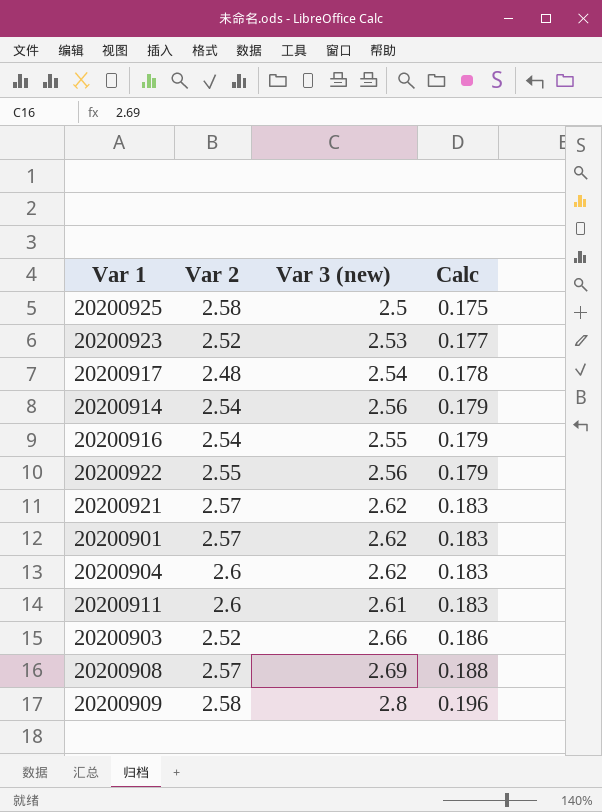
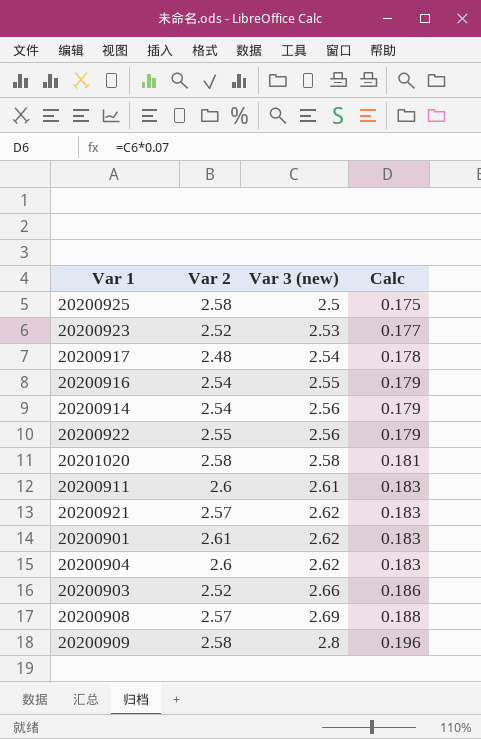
row order: Calc ascending -> Var 3 (new) ascending
row 20201020: none -> 2.58 | 2.58 | 0.181
20200901 | Var 2: 2.57 -> 2.61

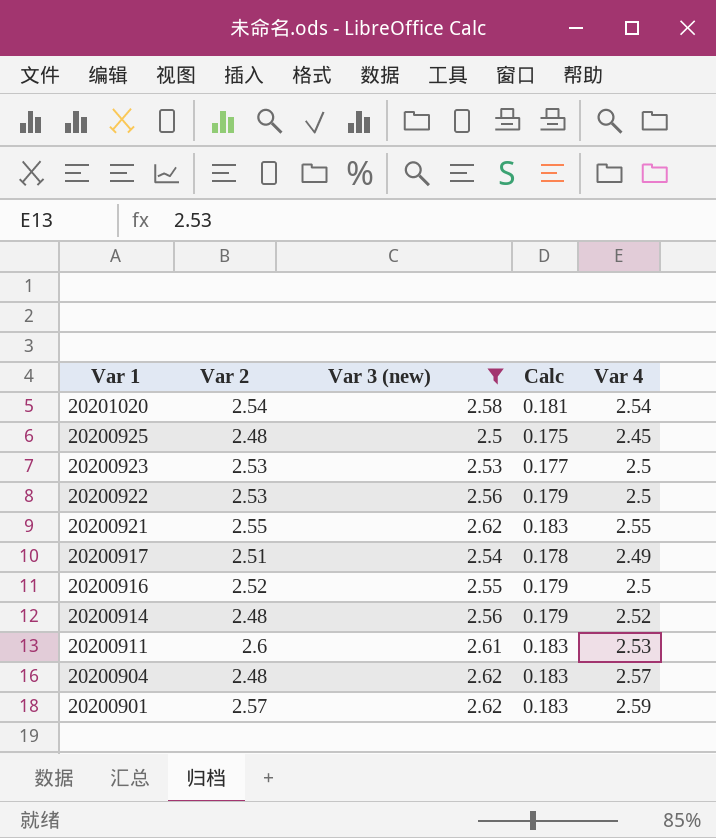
filter: none -> Var 3 (new) <= 2.62
row order: Var 3 (new) ascending -> Var 1 descending
column Var 4 | position: none -> 5
20201020 | Var 2: 2.58 -> 2.54
20200925 | Var 2: 2.58 -> 2.48
20200923 | Var 2: 2.52 -> 2.53
20200922 | Var 2: 2.55 -> 2.53
20200921 | Var 2: 2.57 -> 2.55
20200917 | Var 2: 2.48 -> 2.51
20200916 | Var 2: 2.54 -> 2.52
20200914 | Var 2: 2.54 -> 2.48
20200904 | Var 2: 2.6 -> 2.48
20200901 | Var 2: 2.61 -> 2.57

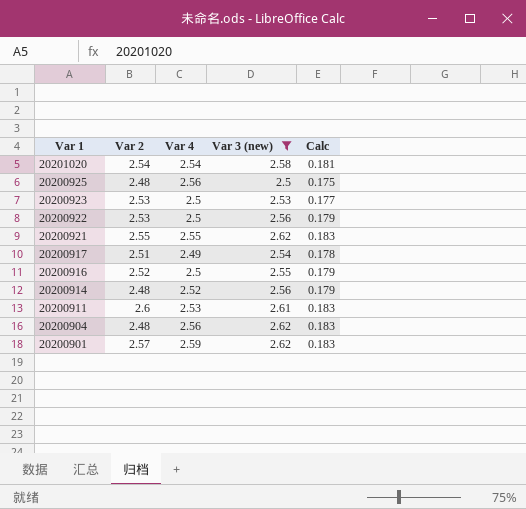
column Var 4 | position: 5 -> 3
20200925 | Var 4: 2.45 -> 2.56
20200904 | Var 4: 2.57 -> 2.56

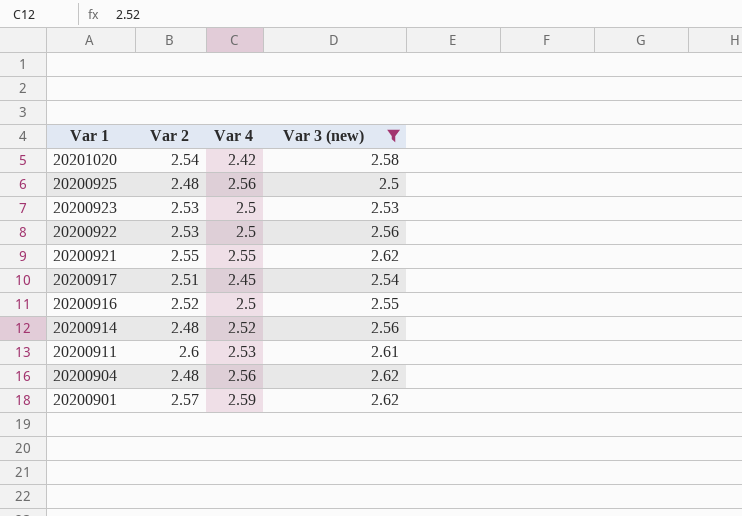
column Calc | formula: [Var 3 (new)] * 0.07 -> none
20201020 | Var 4: 2.54 -> 2.42
20200917 | Var 4: 2.49 -> 2.45

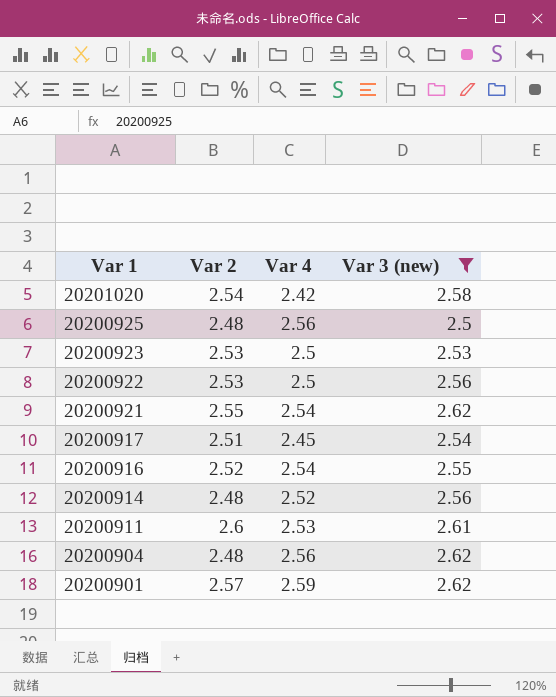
20200921 | Var 4: 2.55 -> 2.54
20200916 | Var 4: 2.5 -> 2.54

